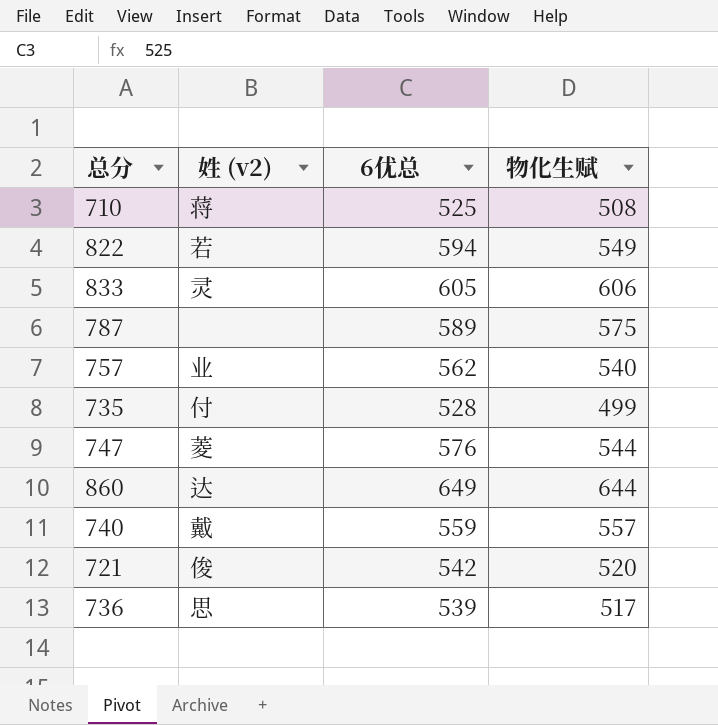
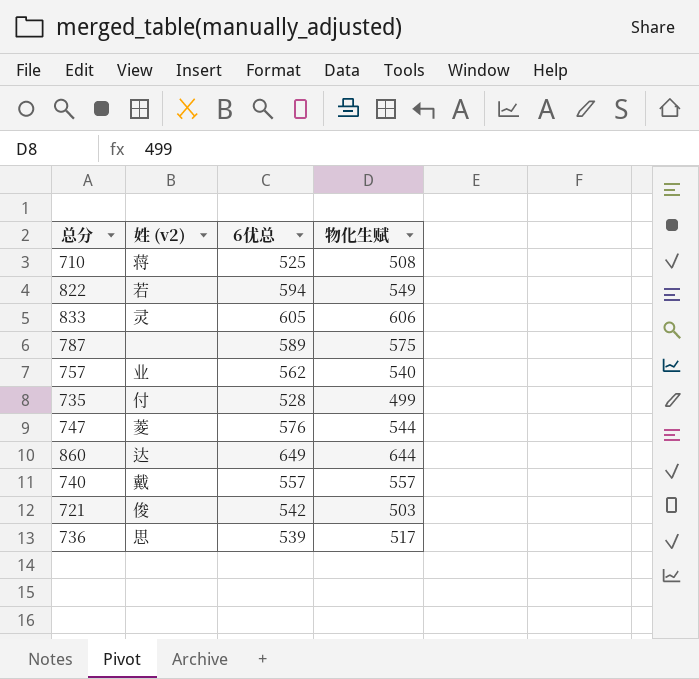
740 | 6优总: 559 -> 557
721 | 物化生赋: 520 -> 503

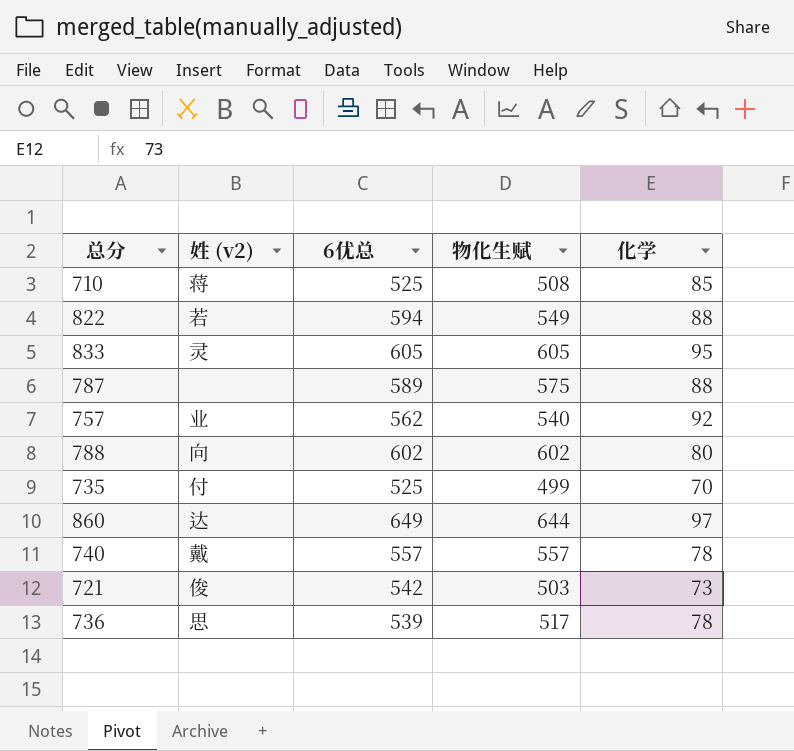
column 化学 | position: none -> 5
row 747: 菱 | 576 | 544 -> none
833 | 物化生赋: 606 -> 605
row 788: none -> 向 | 602 | 602 | 80
735 | 6优总: 528 -> 525

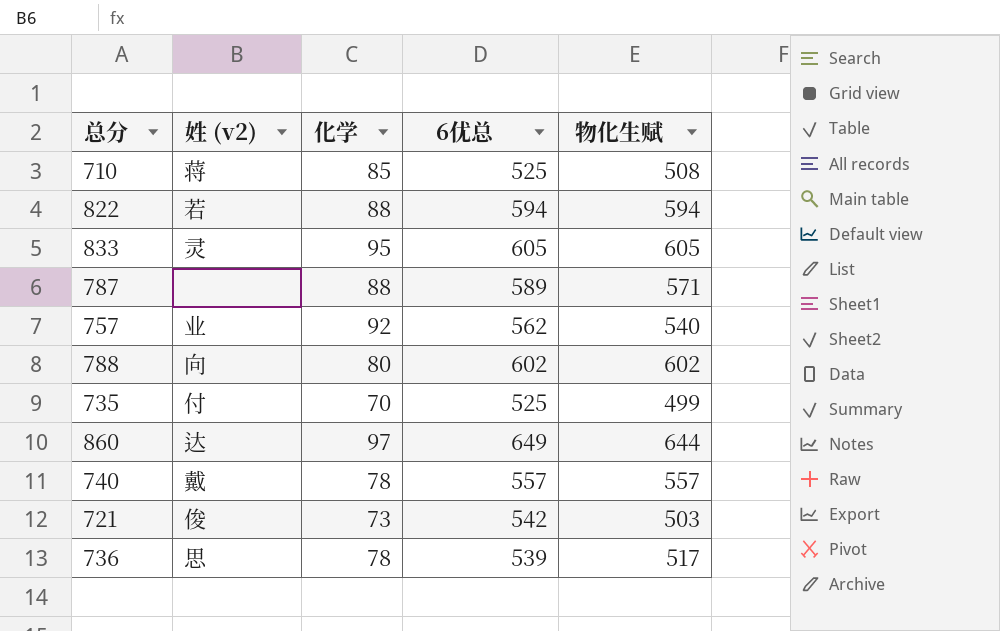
column 化学 | position: 5 -> 3
822 | 物化生赋: 549 -> 594
787 | 物化生赋: 575 -> 571

